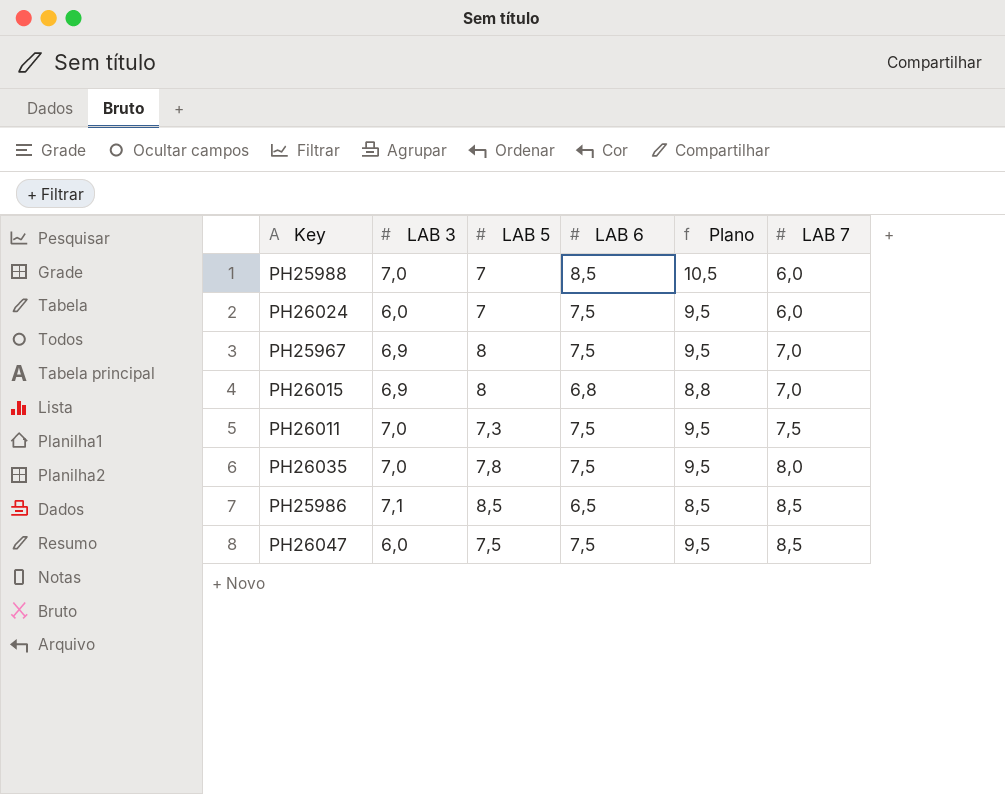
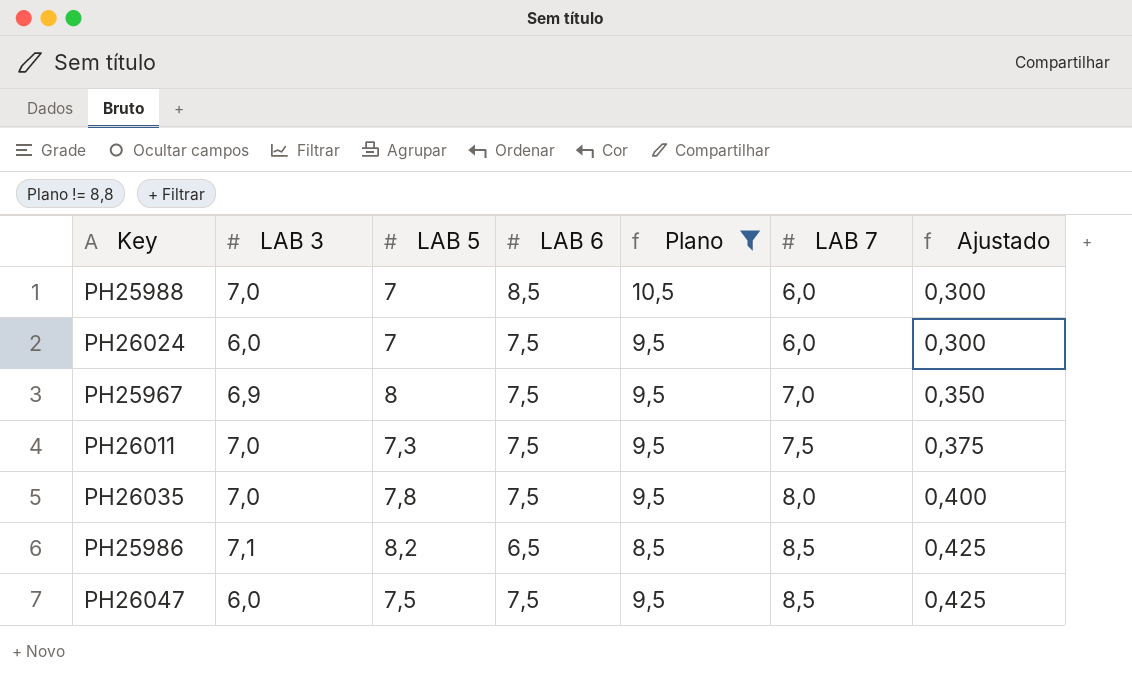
filter: none -> Plano != 8,8
column Ajustado | formula: none -> [LAB 7] * 0,05
PH25986 | LAB 5: 8,5 -> 8,2

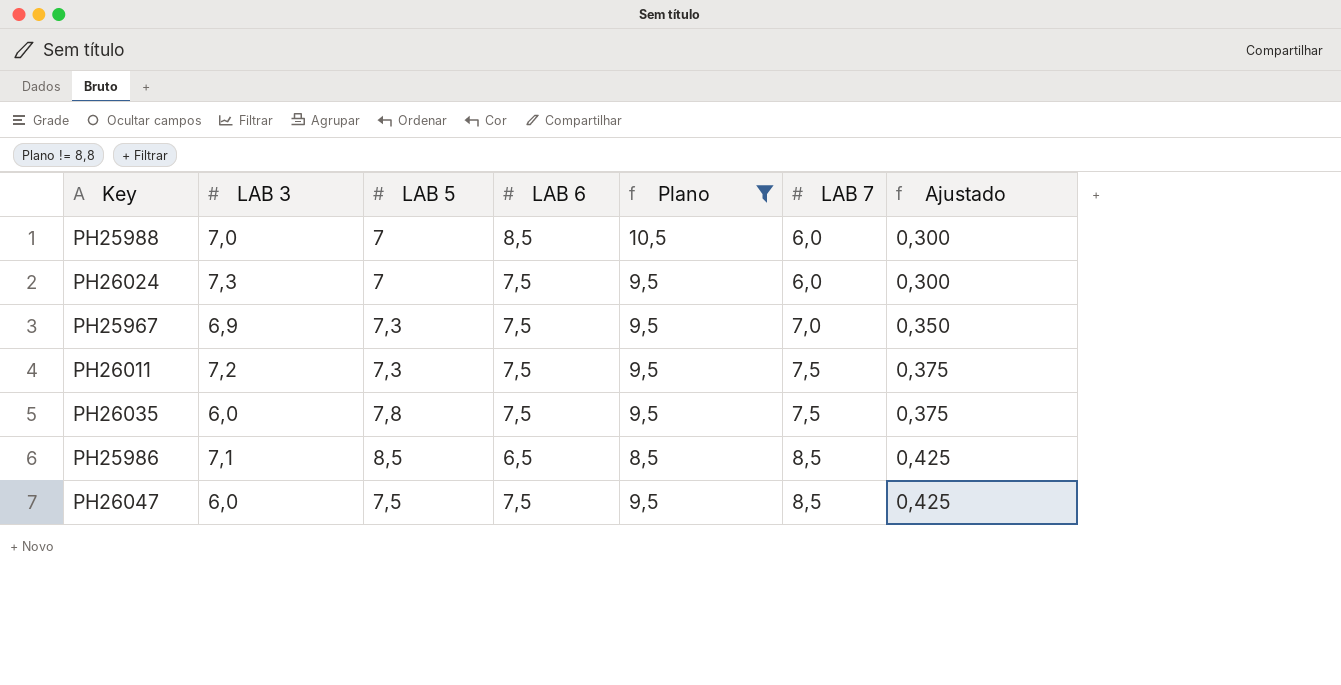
PH26024 | LAB 3: 6,0 -> 7,3
PH25967 | LAB 5: 8 -> 7,3
PH26011 | LAB 3: 7,0 -> 7,2
PH26035 | LAB 3: 7,0 -> 6,0
PH26035 | LAB 7: 8,0 -> 7,5
PH26035 | Ajustado: 0,400 -> 0,375
PH25986 | LAB 5: 8,2 -> 8,5

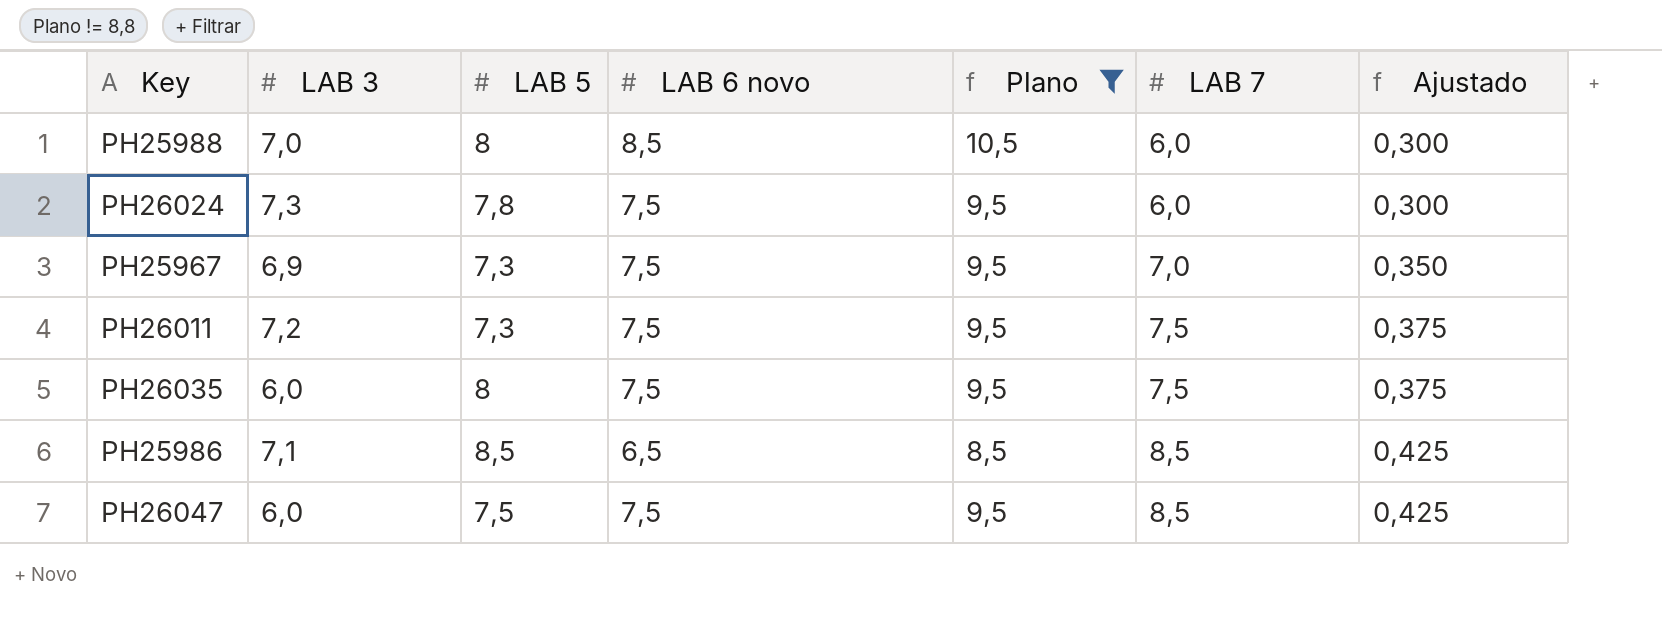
column name: LAB 6 -> LAB 6 novo
PH25988 | LAB 5: 7 -> 8
PH26024 | LAB 5: 7 -> 7,8
PH26035 | LAB 5: 7,8 -> 8

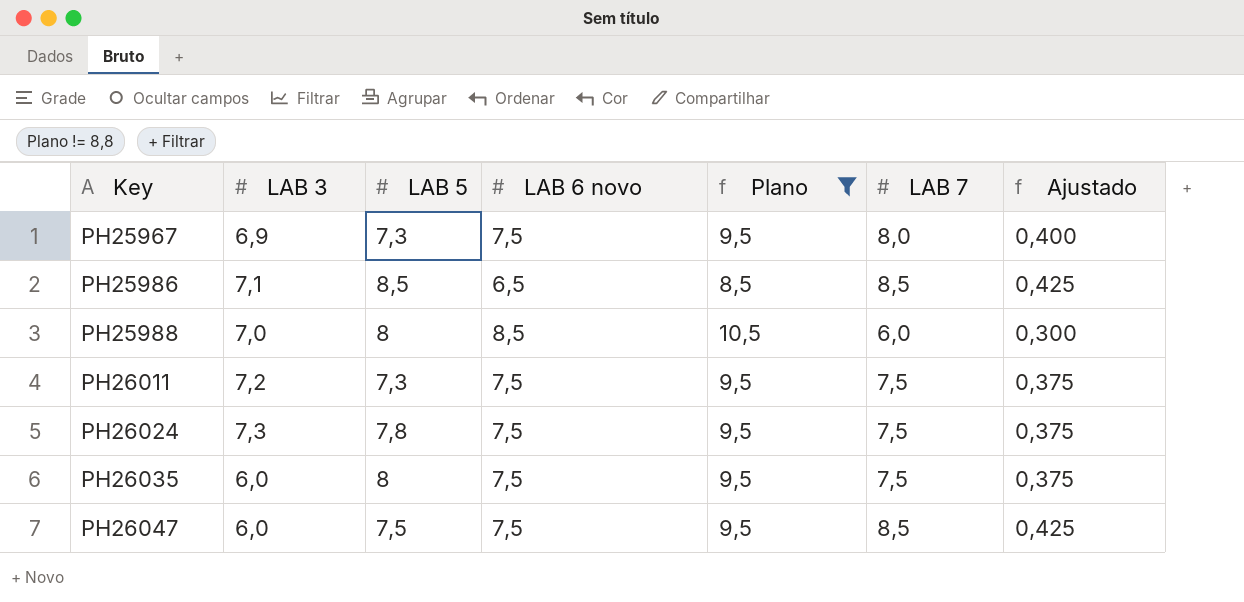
row order: LAB 7 ascending -> Key ascending
PH25967 | LAB 7: 7,0 -> 8,0
PH25967 | Ajustado: 0,350 -> 0,400
PH26024 | LAB 7: 6,0 -> 7,5
PH26024 | Ajustado: 0,300 -> 0,375

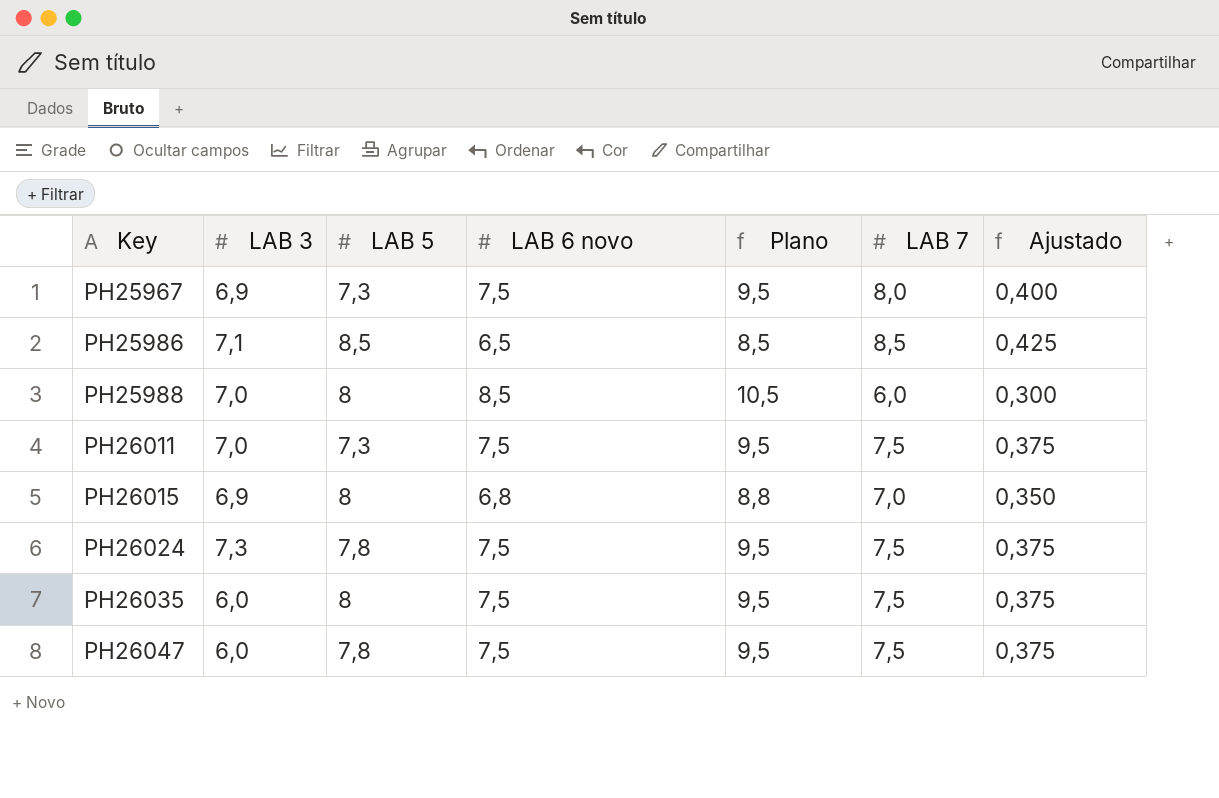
filter: Plano != 8,8 -> none
PH26011 | LAB 3: 7,2 -> 7,0
PH26047 | LAB 5: 7,5 -> 7,8
PH26047 | LAB 7: 8,5 -> 7,5
PH26047 | Ajustado: 0,425 -> 0,375

